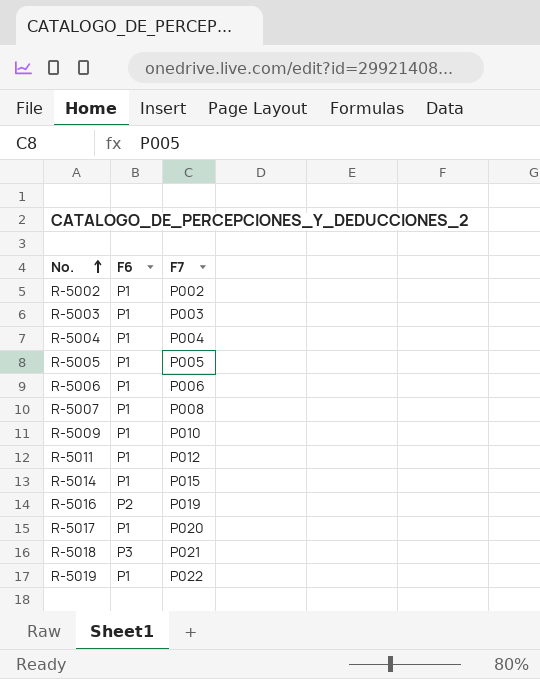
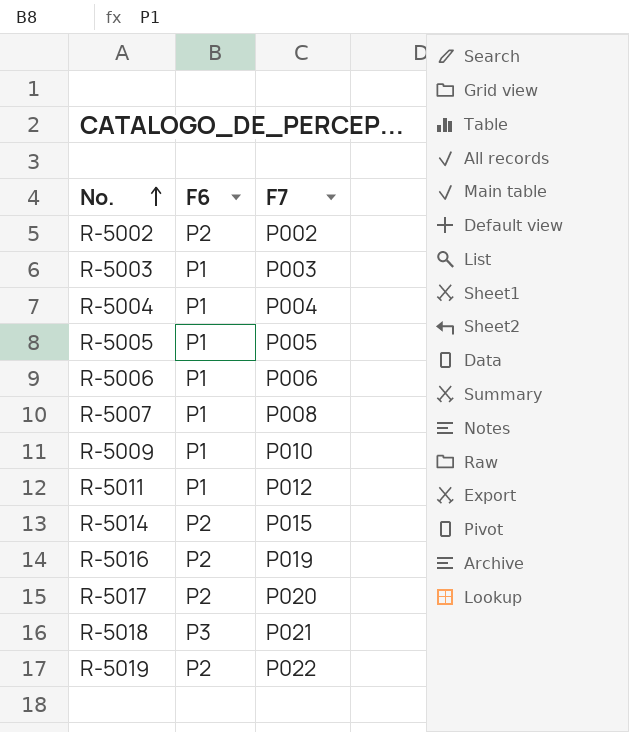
R-5002 | F6: P1 -> P2
R-5014 | F6: P1 -> P2
R-5017 | F6: P1 -> P2
R-5019 | F6: P1 -> P2

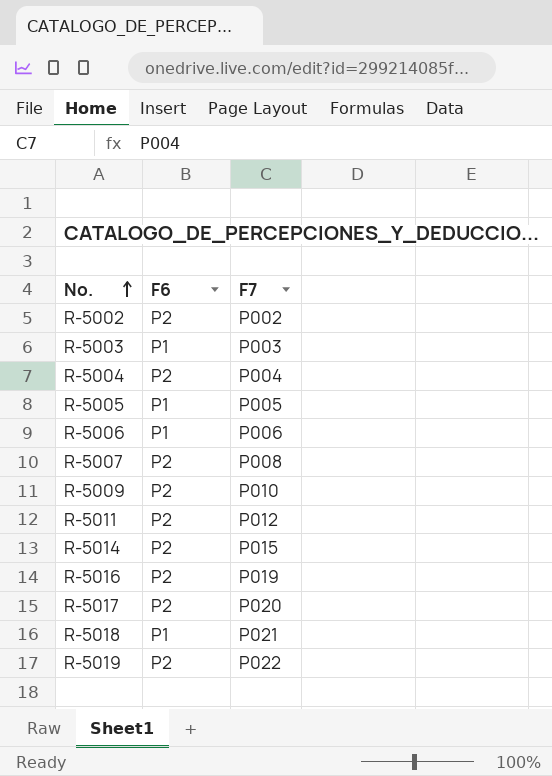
R-5004 | F6: P1 -> P2
R-5007 | F6: P1 -> P2
R-5009 | F6: P1 -> P2
R-5011 | F6: P1 -> P2
R-5018 | F6: P3 -> P1

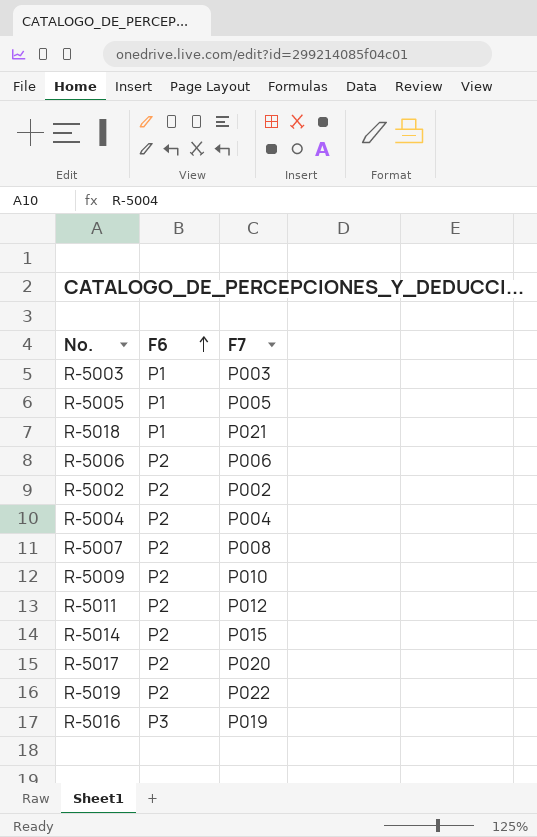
row order: No. ascending -> F6 ascending
R-5006 | F6: P1 -> P2
R-5016 | F6: P2 -> P3

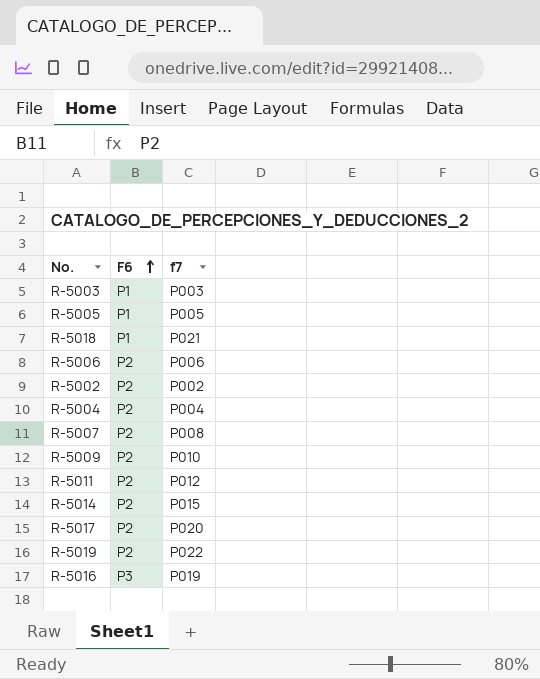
column name: F7 -> f7

